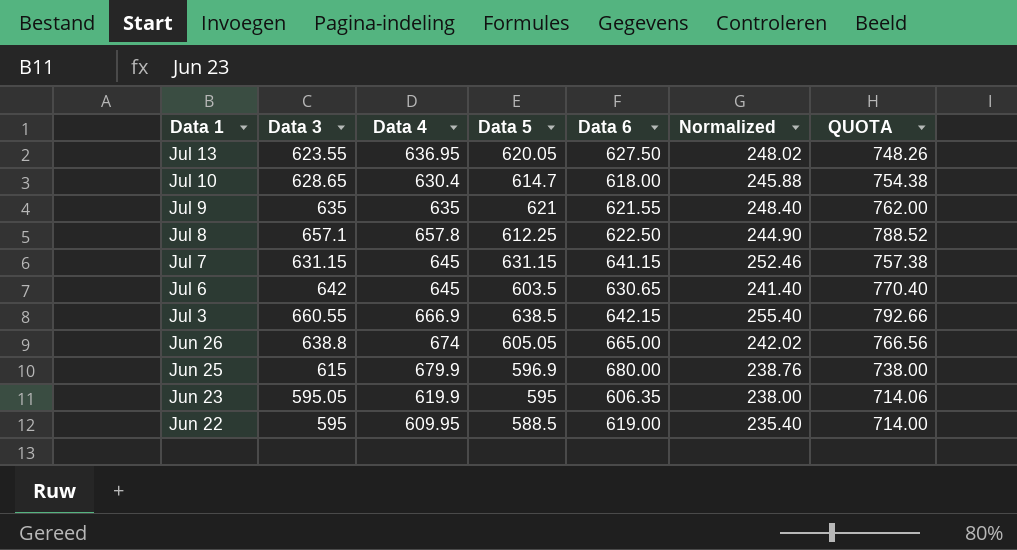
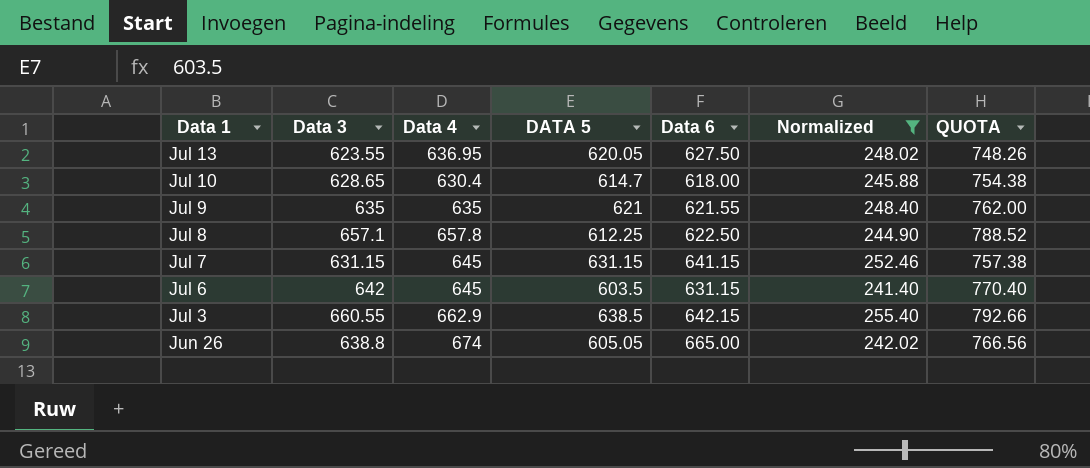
filter: none -> Normalized >= 241.40
column name: Data 5 -> DATA 5
Jul 6 | Data 6: 630.65 -> 631.15
Jul 3 | Data 4: 666.9 -> 662.9

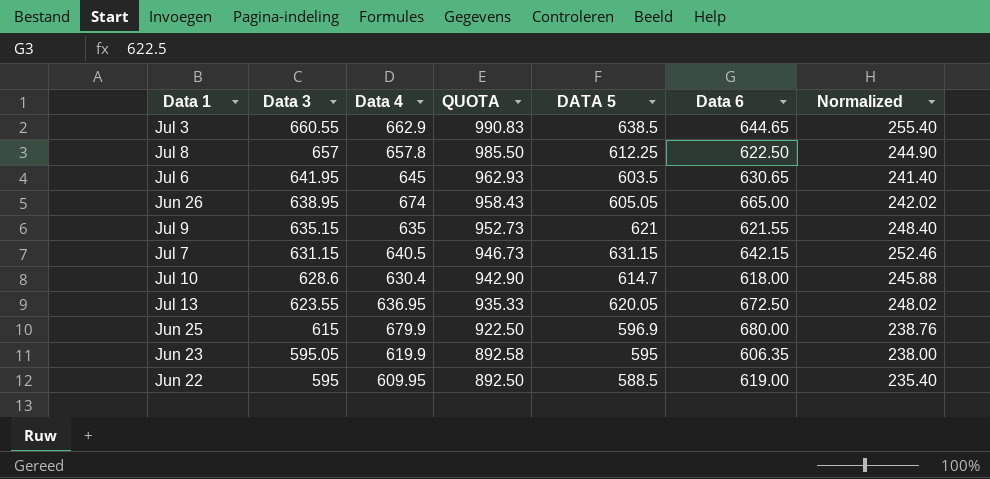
filter: Normalized >= 241.40 -> none
row order: Data 1 descending -> Data 3 descending
column QUOTA | formula: [Data 3] * 1.2 -> [Data 3] * 1.5
column QUOTA | position: 7 -> 4
Jul 3 | Data 6: 642.15 -> 644.65
Jul 8 | Data 3: 657.1 -> 657
Jul 6 | Data 3: 642 -> 641.95
Jul 6 | Data 6: 631.15 -> 630.65
Jun 26 | Data 3: 638.8 -> 638.95
Jul 9 | Data 3: 635 -> 635.15
Jul 7 | Data 4: 645 -> 640.5
Jul 7 | Data 6: 641.15 -> 642.15
Jul 10 | Data 3: 628.65 -> 628.6
Jul 13 | Data 6: 627.50 -> 672.50

